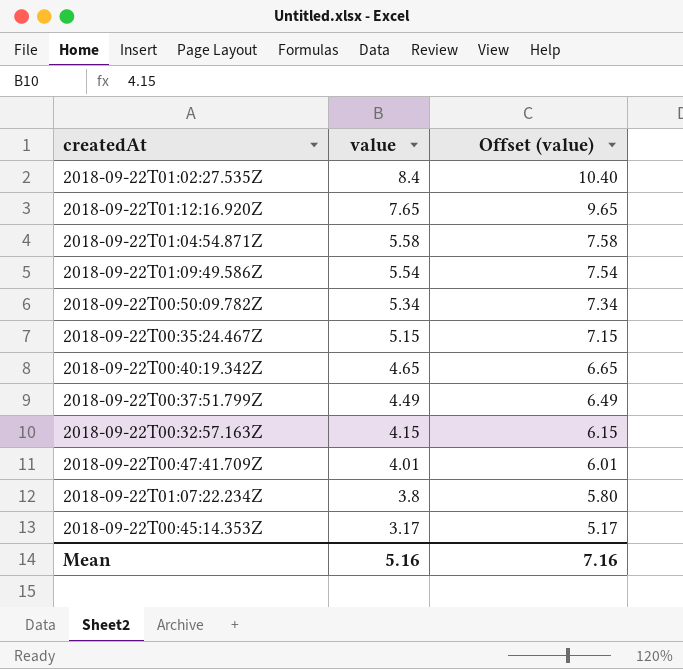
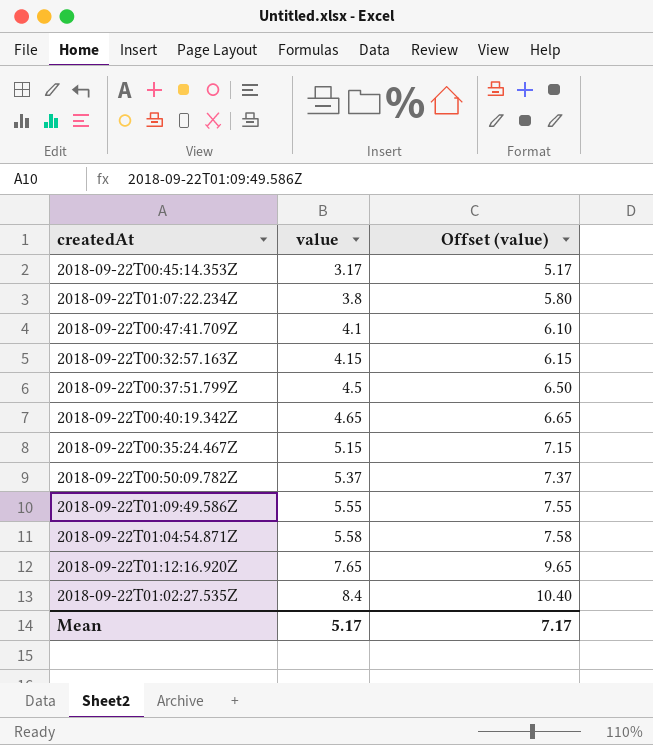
row order: value descending -> value ascending
2018-09-22T00:47:41.709Z | value: 4.01 -> 4.1
2018-09-22T00:47:41.709Z | Offset (value): 6.01 -> 6.10
2018-09-22T00:37:51.799Z | value: 4.49 -> 4.5
2018-09-22T00:37:51.799Z | Offset (value): 6.49 -> 6.50
2018-09-22T00:50:09.782Z | value: 5.34 -> 5.37
2018-09-22T00:50:09.782Z | Offset (value): 7.34 -> 7.37
2018-09-22T01:09:49.586Z | value: 5.54 -> 5.55
2018-09-22T01:09:49.586Z | Offset (value): 7.54 -> 7.55
Mean | value: 5.16 -> 5.17
Mean | Offset (value): 7.16 -> 7.17

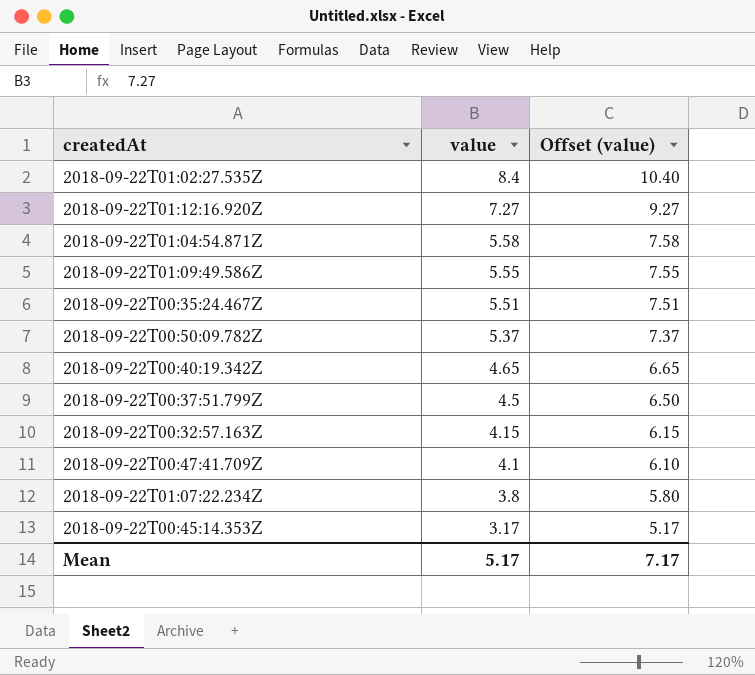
row order: value ascending -> value descending
2018-09-22T01:12:16.920Z | value: 7.65 -> 7.27
2018-09-22T01:12:16.920Z | Offset (value): 9.65 -> 9.27
2018-09-22T00:35:24.467Z | value: 5.15 -> 5.51
2018-09-22T00:35:24.467Z | Offset (value): 7.15 -> 7.51

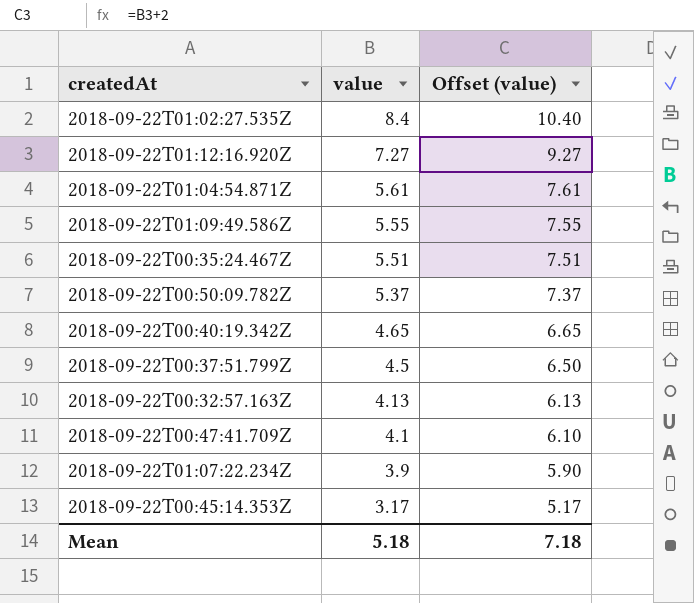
2018-09-22T01:04:54.871Z | value: 5.58 -> 5.61
2018-09-22T01:04:54.871Z | Offset (value): 7.58 -> 7.61
2018-09-22T00:32:57.163Z | value: 4.15 -> 4.13
2018-09-22T00:32:57.163Z | Offset (value): 6.15 -> 6.13
2018-09-22T01:07:22.234Z | value: 3.8 -> 3.9
2018-09-22T01:07:22.234Z | Offset (value): 5.80 -> 5.90
Mean | value: 5.17 -> 5.18
Mean | Offset (value): 7.17 -> 7.18

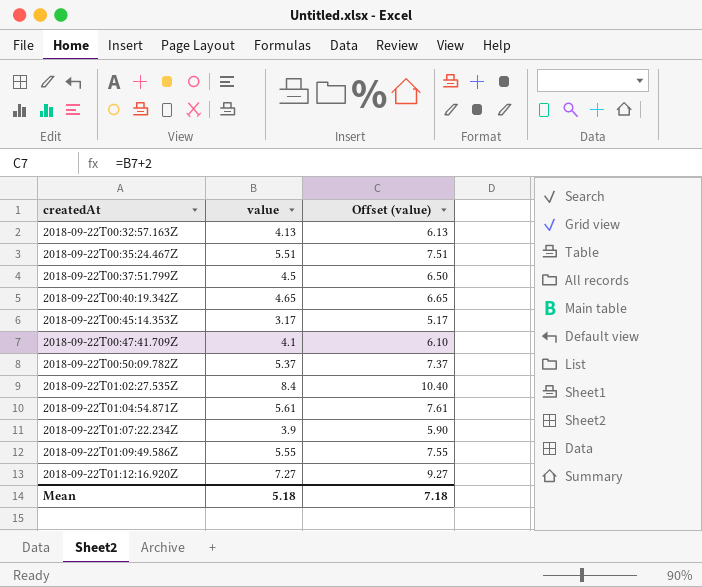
row order: value descending -> createdAt ascending

